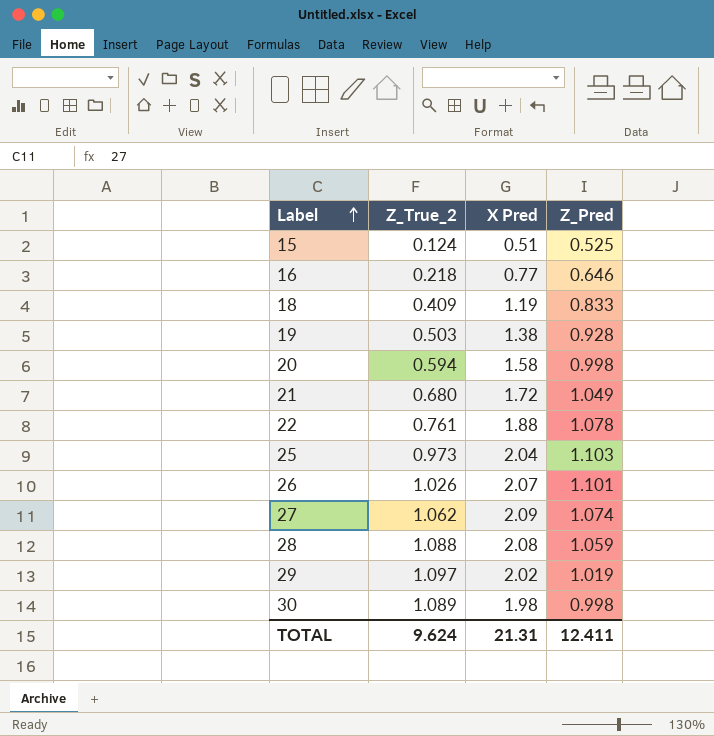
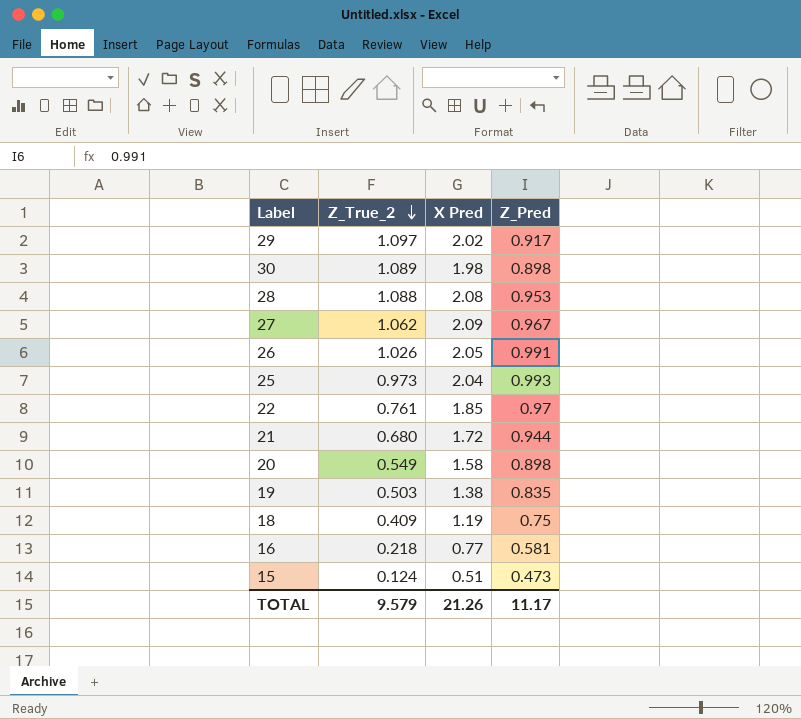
row order: Label ascending -> Z_True_2 descending
29 | Z_Pred: 1.019 -> 0.917
30 | Z_Pred: 0.998 -> 0.898
28 | Z_Pred: 1.059 -> 0.953
27 | Z_Pred: 1.074 -> 0.967
26 | X Pred: 2.07 -> 2.05
26 | Z_Pred: 1.101 -> 0.991
25 | Z_Pred: 1.103 -> 0.993
22 | X Pred: 1.88 -> 1.85
22 | Z_Pred: 1.078 -> 0.97
21 | Z_Pred: 1.049 -> 0.944
20 | Z_True_2: 0.594 -> 0.549
20 | Z_Pred: 0.998 -> 0.898
19 | Z_Pred: 0.928 -> 0.835
18 | Z_Pred: 0.833 -> 0.75
16 | Z_Pred: 0.646 -> 0.581
15 | Z_Pred: 0.525 -> 0.473
TOTAL | Z_True_2: 9.624 -> 9.579
TOTAL | X Pred: 21.31 -> 21.26
TOTAL | Z_Pred: 12.411 -> 11.17

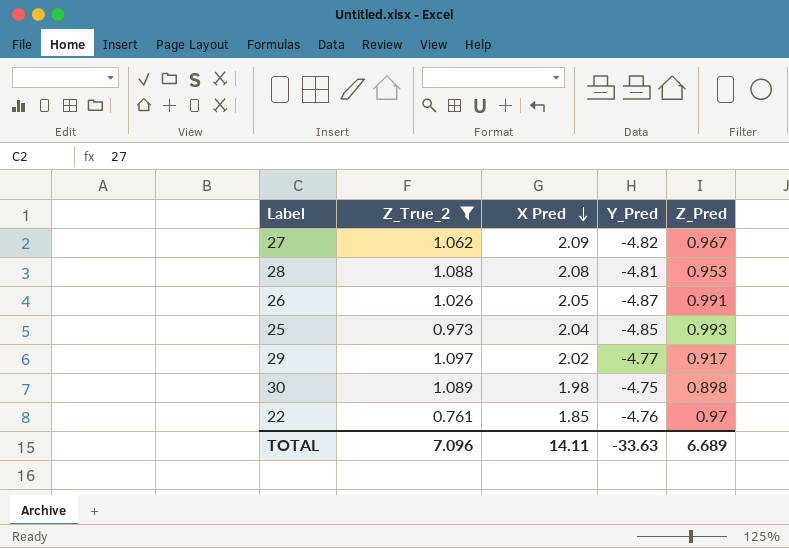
filter: none -> Z_True_2 >= 0.761
row order: Z_True_2 descending -> X Pred descending
column Y_Pred | position: none -> 4
TOTAL | Z_True_2: 9.579 -> 7.096
TOTAL | X Pred: 21.26 -> 14.11
TOTAL | Z_Pred: 11.17 -> 6.689

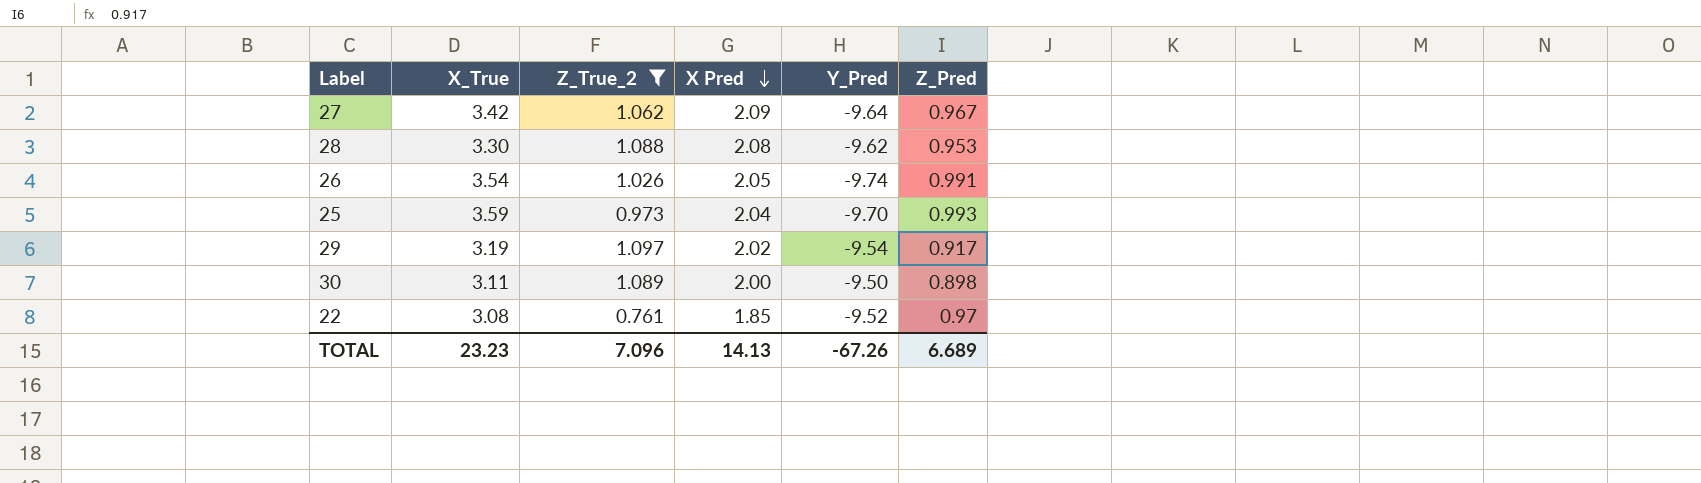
column X_True | position: none -> 2
27 | Y_Pred: -4.82 -> -9.64
28 | Y_Pred: -4.81 -> -9.62
26 | Y_Pred: -4.87 -> -9.74
25 | Y_Pred: -4.85 -> -9.70
29 | Y_Pred: -4.77 -> -9.54
30 | X Pred: 1.98 -> 2.00
30 | Y_Pred: -4.75 -> -9.50
22 | Y_Pred: -4.76 -> -9.52
TOTAL | X Pred: 14.11 -> 14.13
TOTAL | Y_Pred: -33.63 -> -67.26

